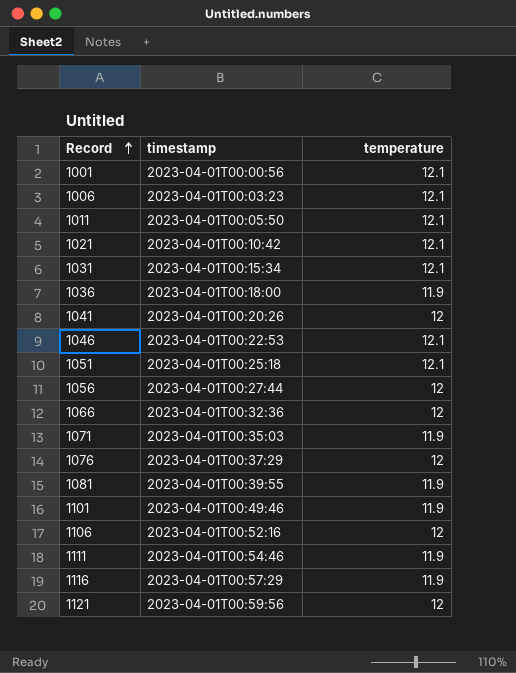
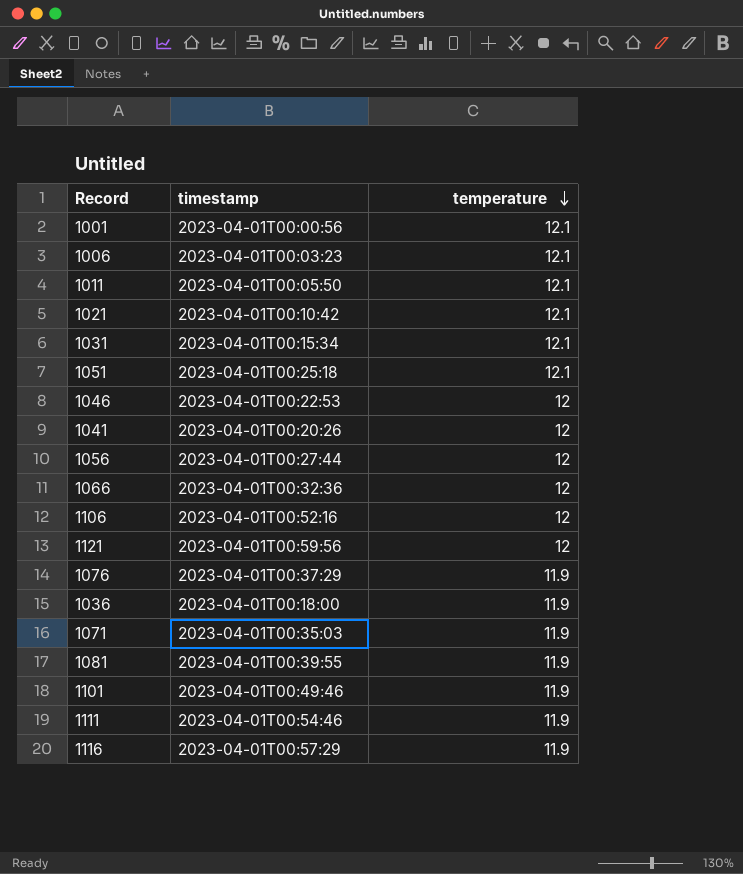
row order: Record ascending -> temperature descending
1046 | temperature: 12.1 -> 12
1076 | temperature: 12 -> 11.9

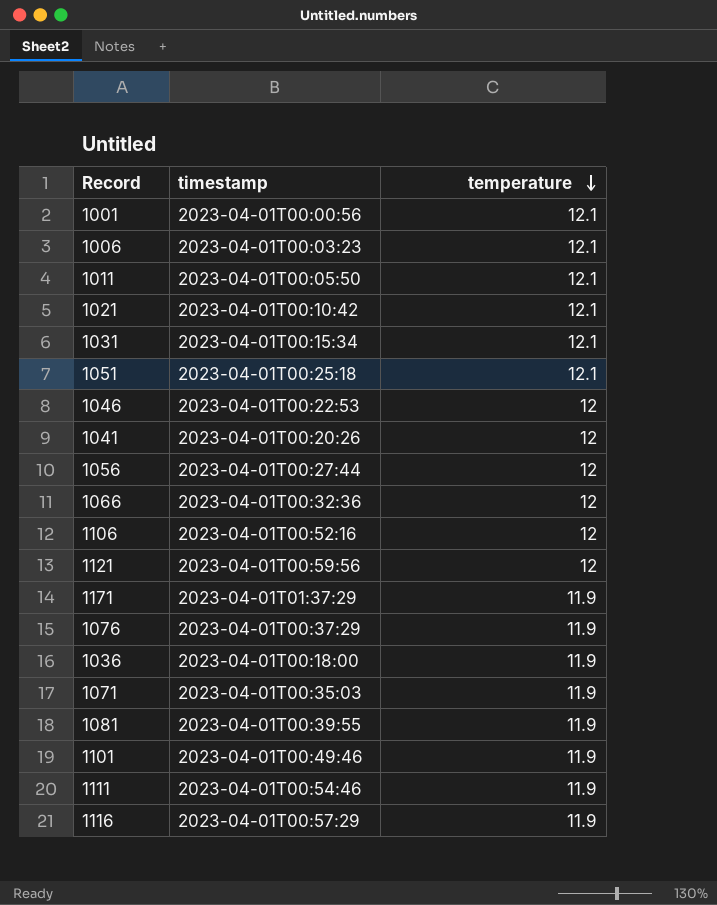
row 1171: none -> 2023-04-01T01:37:29 | 11.9

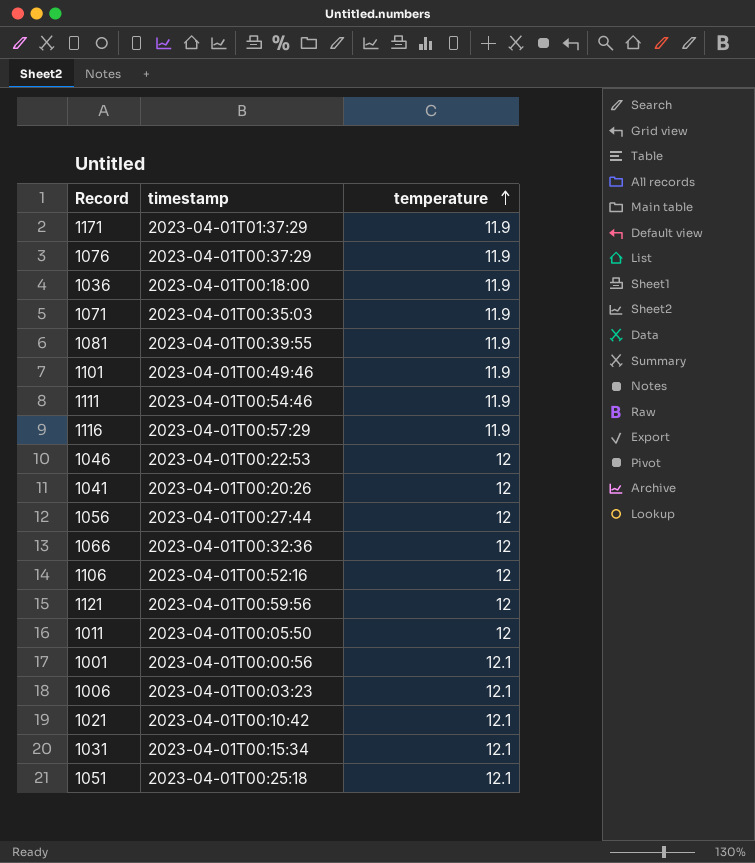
row order: temperature descending -> temperature ascending
1011 | temperature: 12.1 -> 12

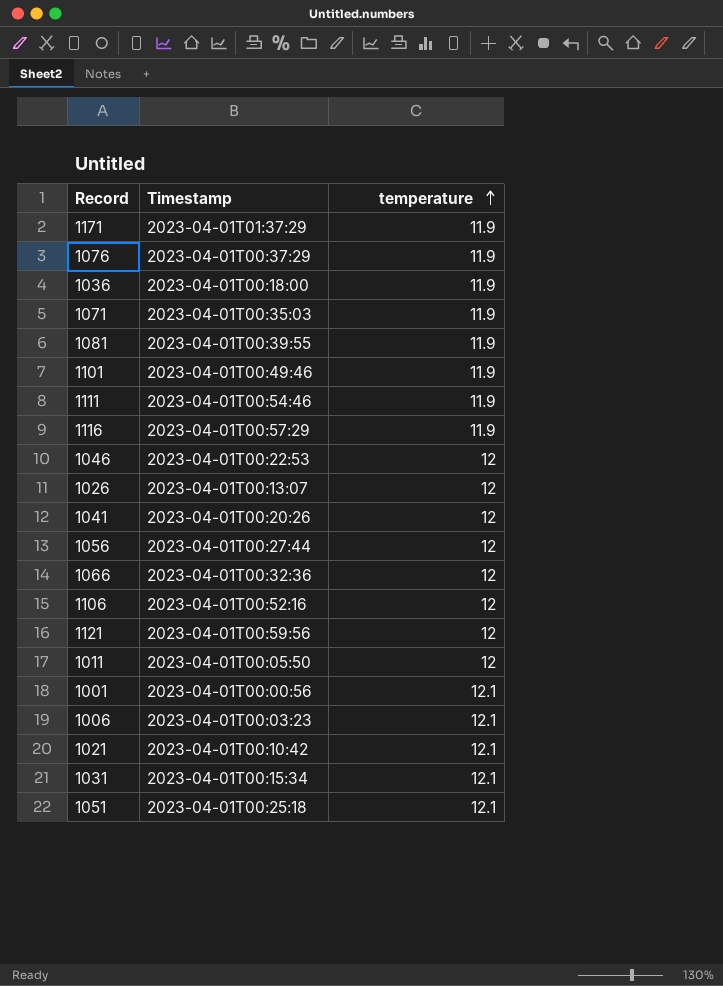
column name: timestamp -> Timestamp
row 1026: none -> 2023-04-01T00:13:07 | 12

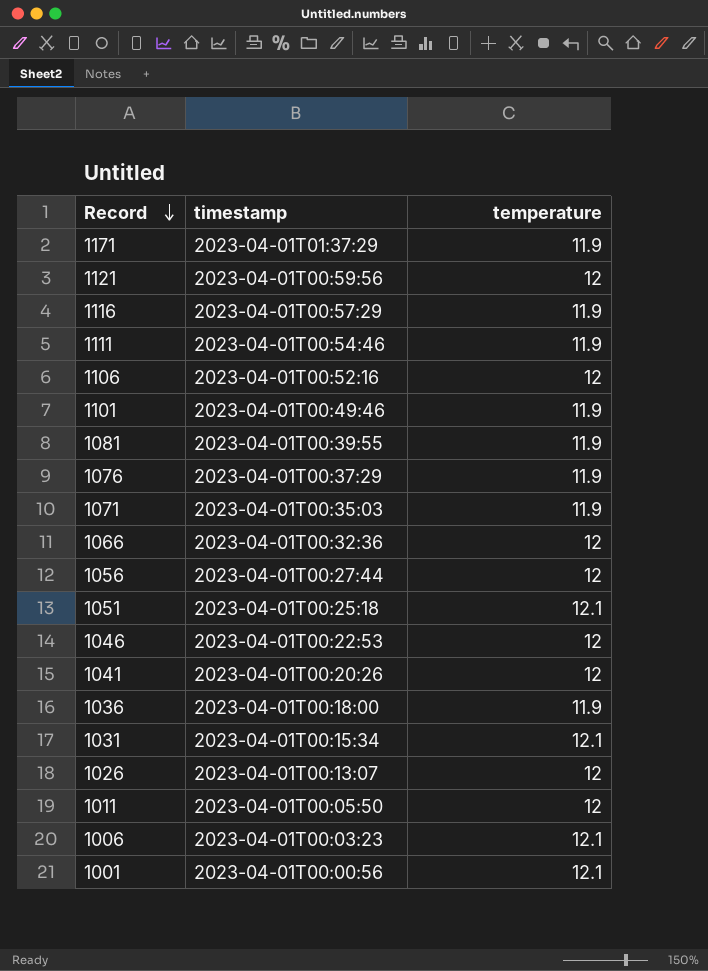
row order: temperature ascending -> Record descending
column name: Timestamp -> timestamp
row 1021: 2023-04-01T00:10:42 | 12.1 -> none

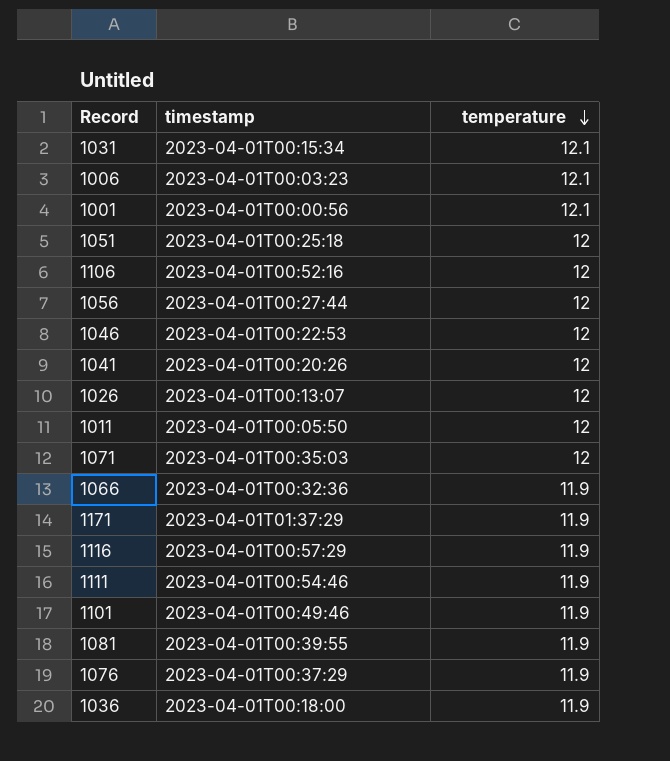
row order: Record descending -> temperature descending
row 1121: 2023-04-01T00:59:56 | 12 -> none
1051 | temperature: 12.1 -> 12
1071 | temperature: 11.9 -> 12
1066 | temperature: 12 -> 11.9

